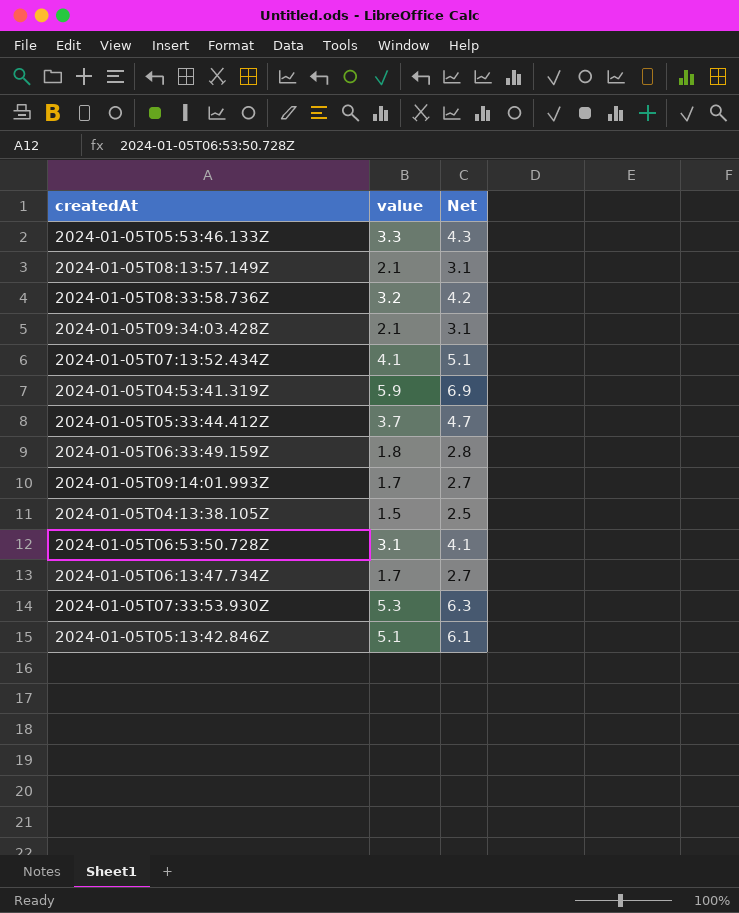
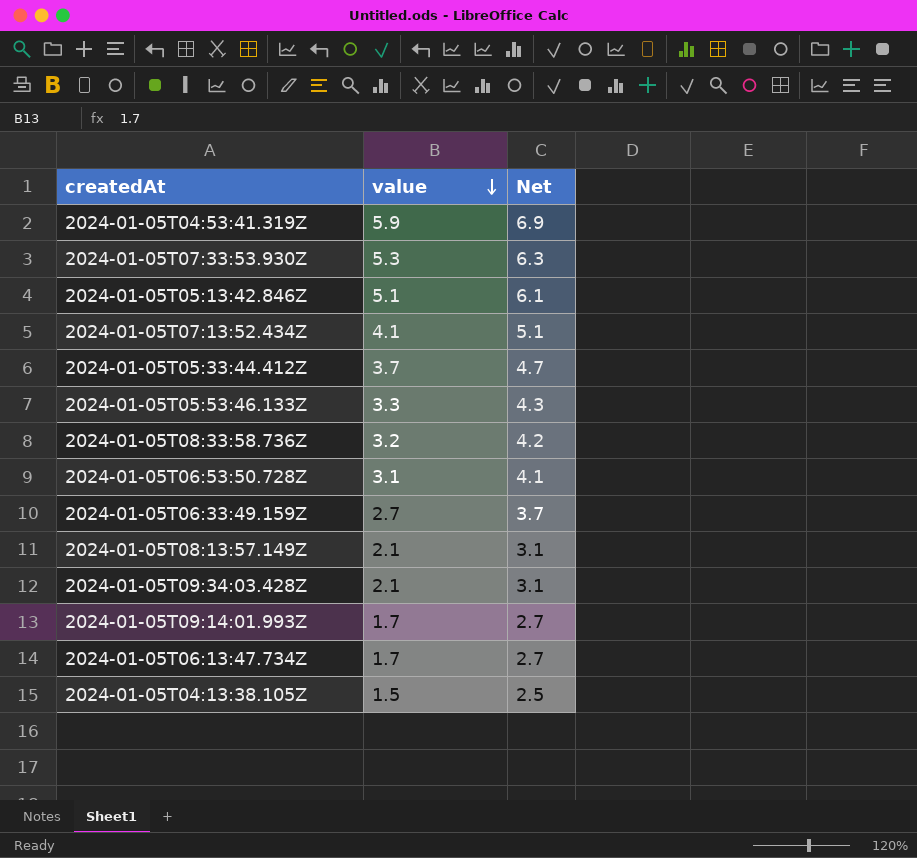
row order: none -> value descending
2024-01-05T06:33:49.159Z | value: 1.8 -> 2.7
2024-01-05T06:33:49.159Z | Net: 2.8 -> 3.7

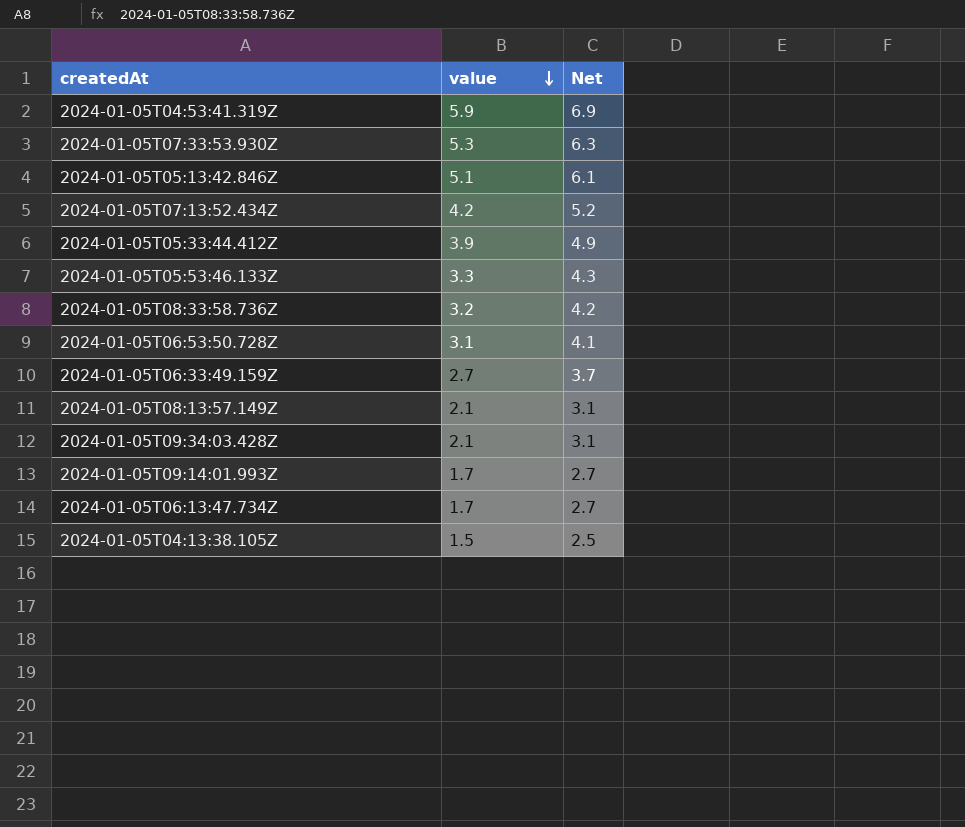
2024-01-05T07:13:52.434Z | value: 4.1 -> 4.2
2024-01-05T07:13:52.434Z | Net: 5.1 -> 5.2
2024-01-05T05:33:44.412Z | value: 3.7 -> 3.9
2024-01-05T05:33:44.412Z | Net: 4.7 -> 4.9

